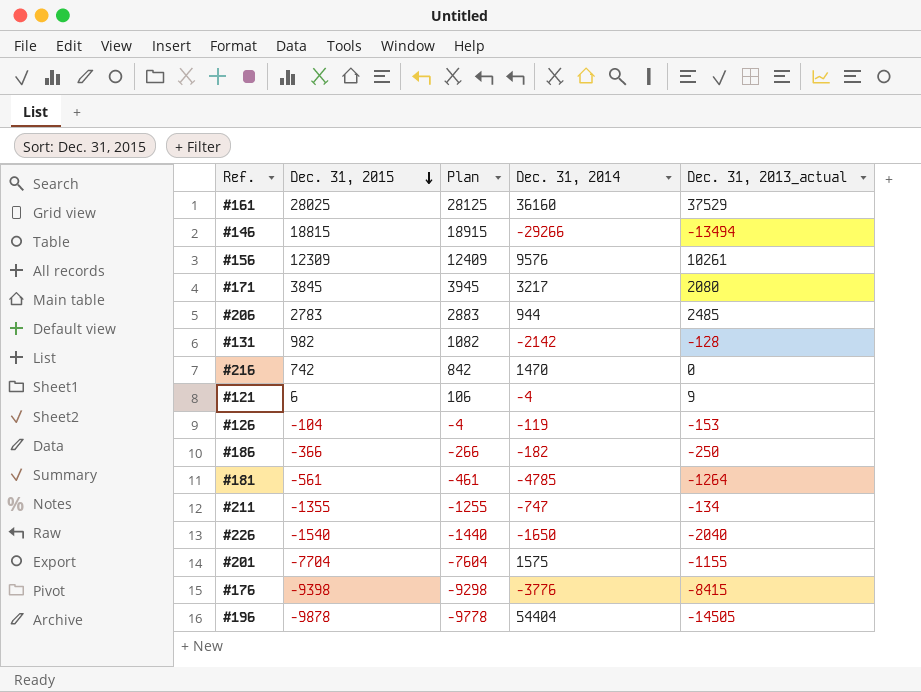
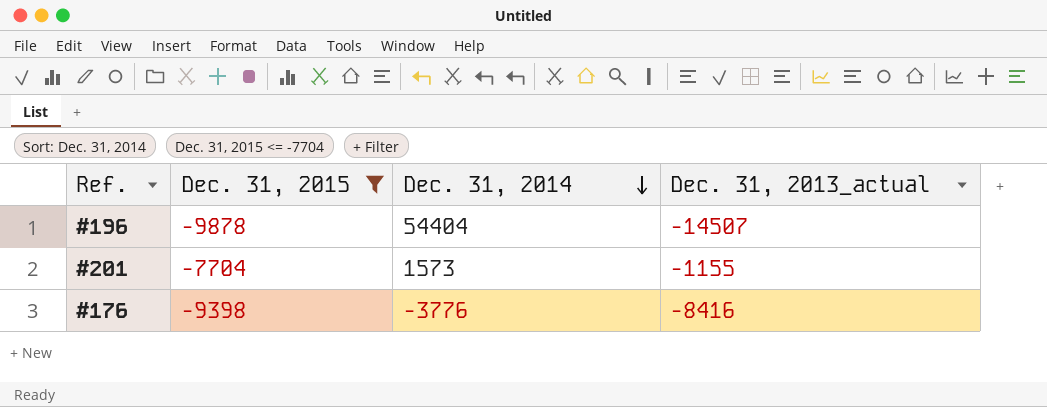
filter: none -> Dec. 31, 2015 <= -7704
row order: Dec. 31, 2015 descending -> Dec. 31, 2014 descending
column Plan | formula: [Dec. 31, 2015] + 100 -> none
#196 | Dec. 31, 2013_actual: -14505 -> -14507
#201 | Dec. 31, 2014: 1575 -> 1573
#176 | Dec. 31, 2013_actual: -8415 -> -8416

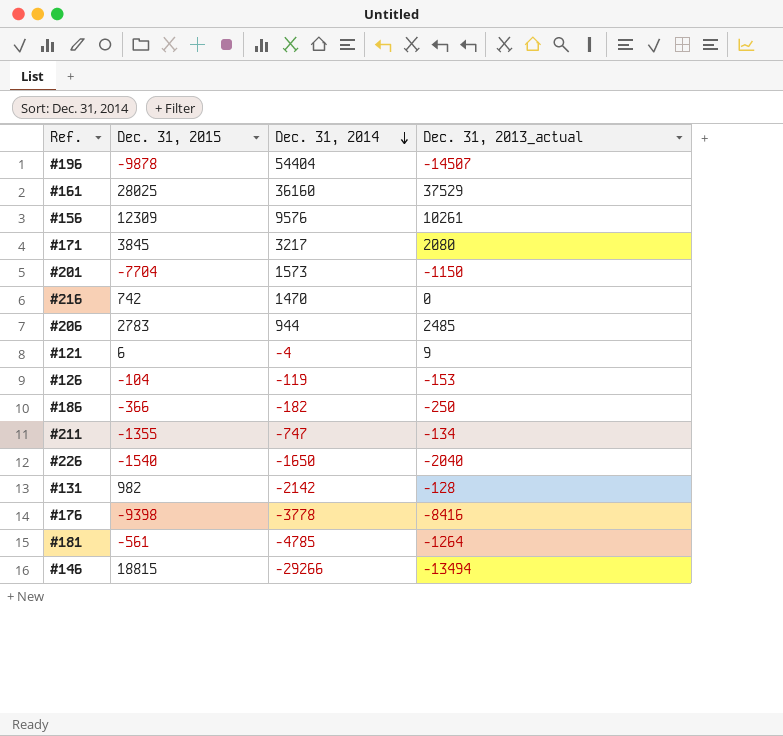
filter: Dec. 31, 2015 <= -7704 -> none
#201 | Dec. 31, 2013_actual: -1155 -> -1150
#176 | Dec. 31, 2014: -3776 -> -3778

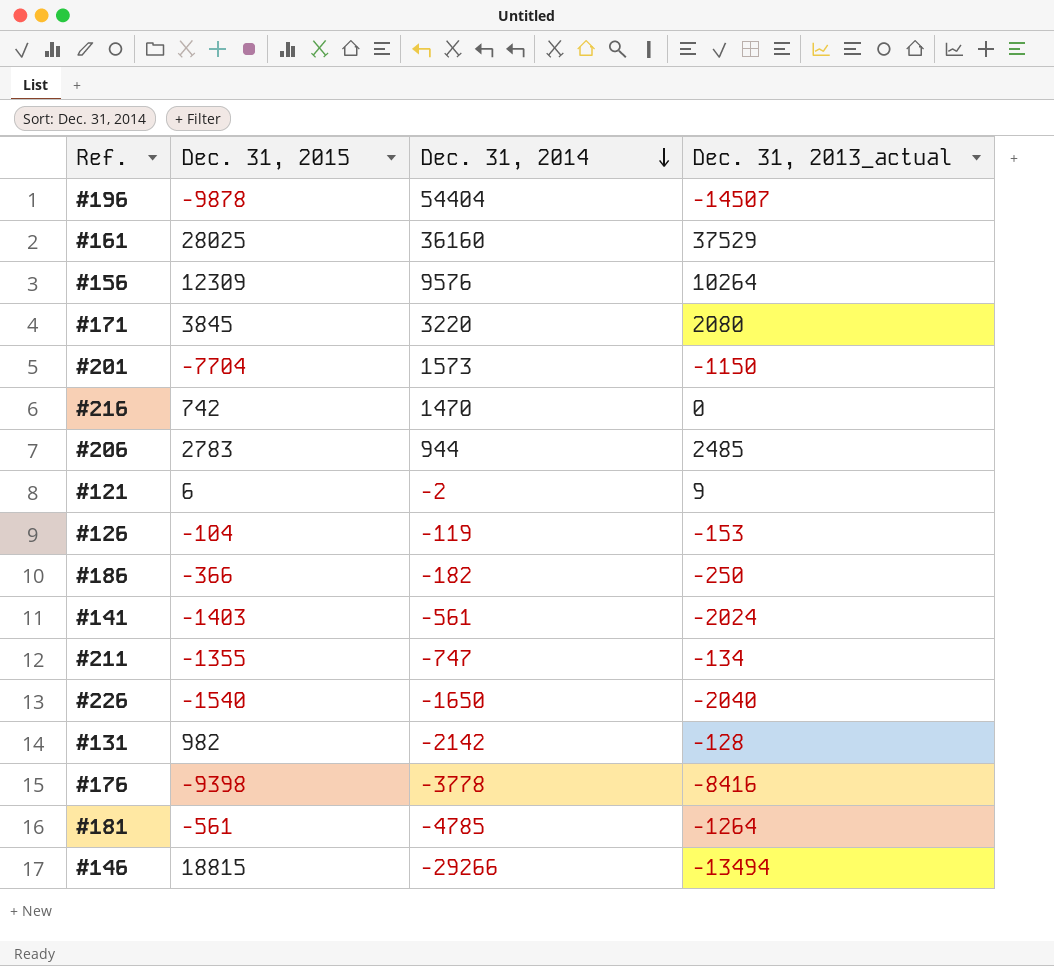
#156 | Dec. 31, 2013_actual: 10261 -> 10264
#171 | Dec. 31, 2014: 3217 -> 3220
#121 | Dec. 31, 2014: -4 -> -2
row #141: none -> -1403 | -561 | -2024

